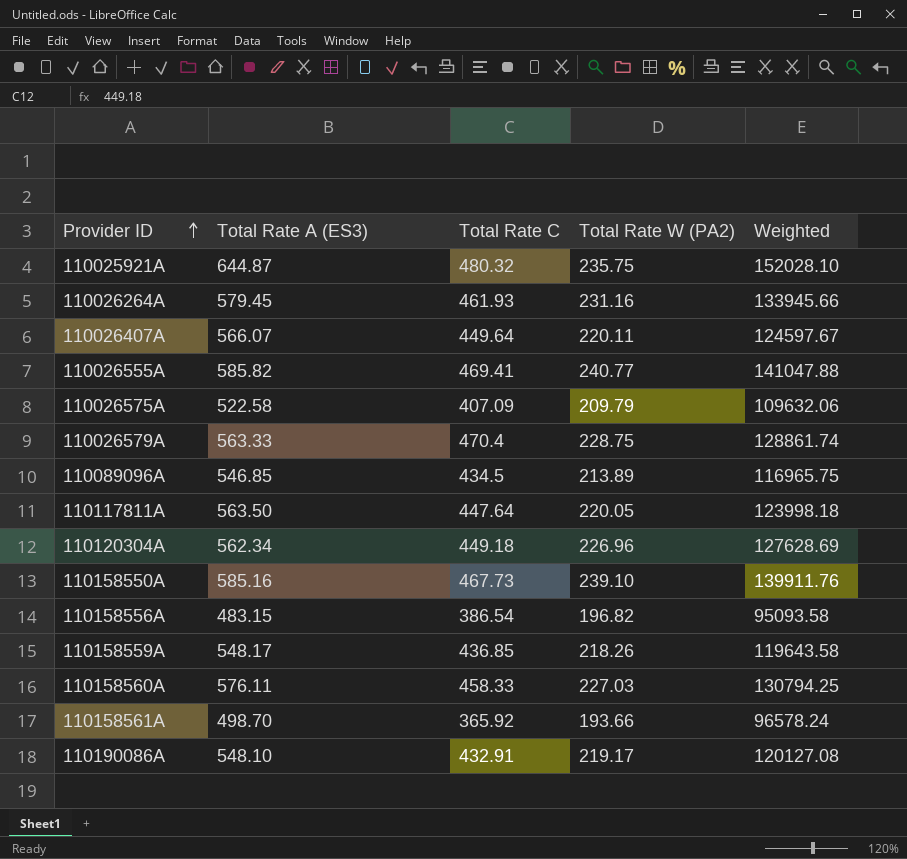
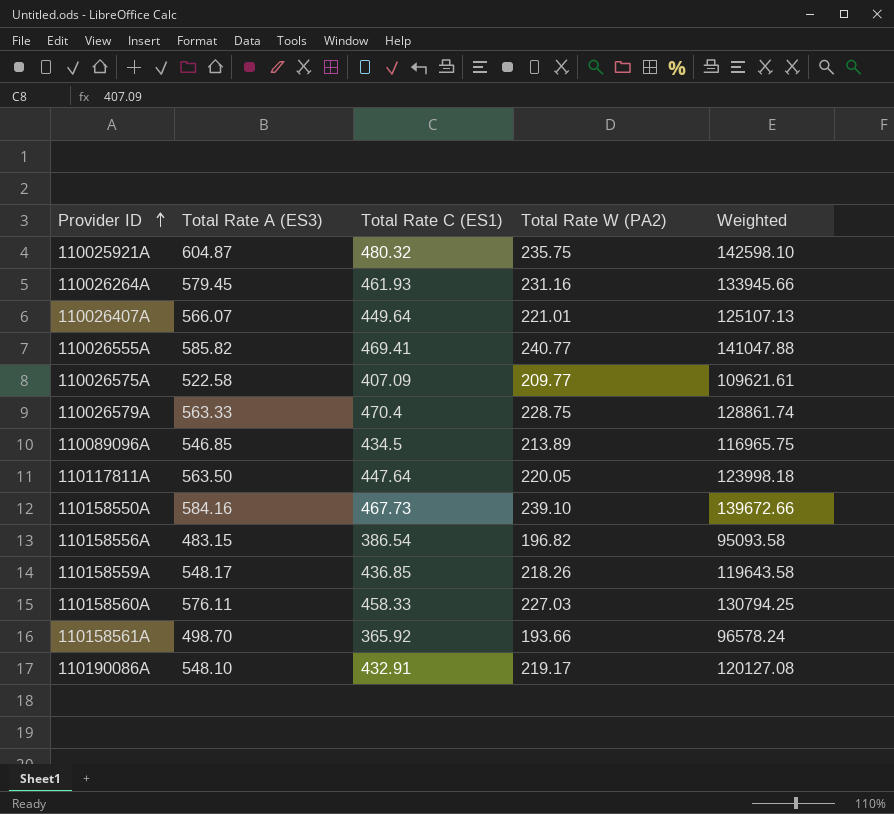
column name: Total Rate C -> Total Rate C (ES1)
row 110120304A: 562.34 | 449.18 | 226.96 | 127628.69 -> none
110025921A | Total Rate A (ES3): 644.87 -> 604.87
110025921A | Weighted: 152028.10 -> 142598.10
110026407A | Total Rate W (PA2): 220.11 -> 221.01
110026407A | Weighted: 124597.67 -> 125107.13
110026575A | Total Rate W (PA2): 209.79 -> 209.77
110026575A | Weighted: 109632.06 -> 109621.61
110158550A | Total Rate A (ES3): 585.16 -> 584.16
110158550A | Weighted: 139911.76 -> 139672.66

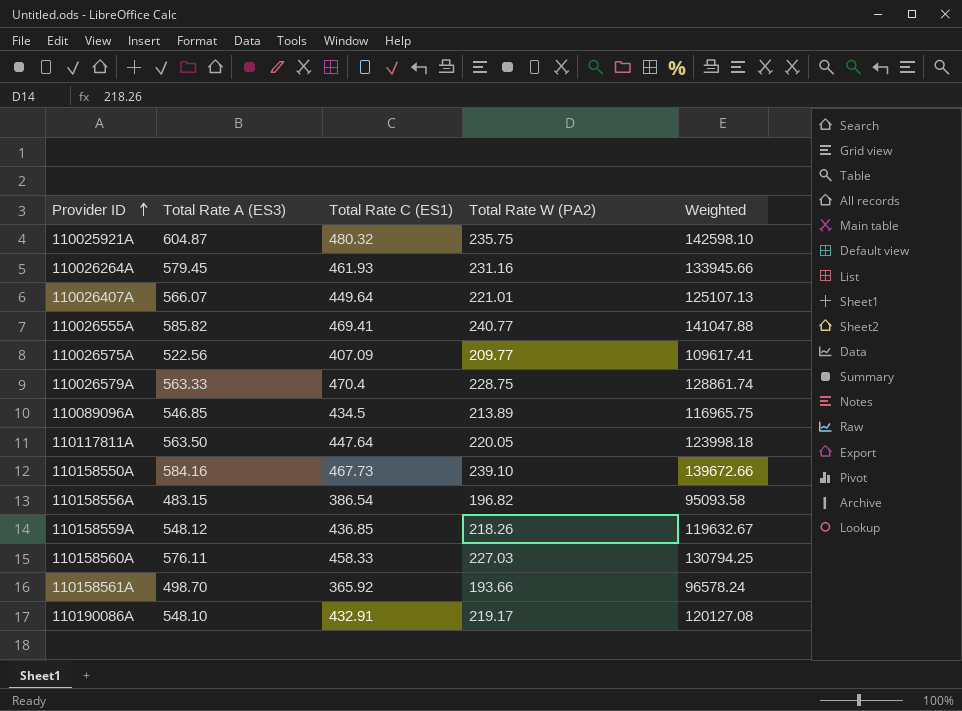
110026575A | Total Rate A (ES3): 522.58 -> 522.56
110026575A | Weighted: 109621.61 -> 109617.41
110158559A | Total Rate A (ES3): 548.17 -> 548.12
110158559A | Weighted: 119643.58 -> 119632.67

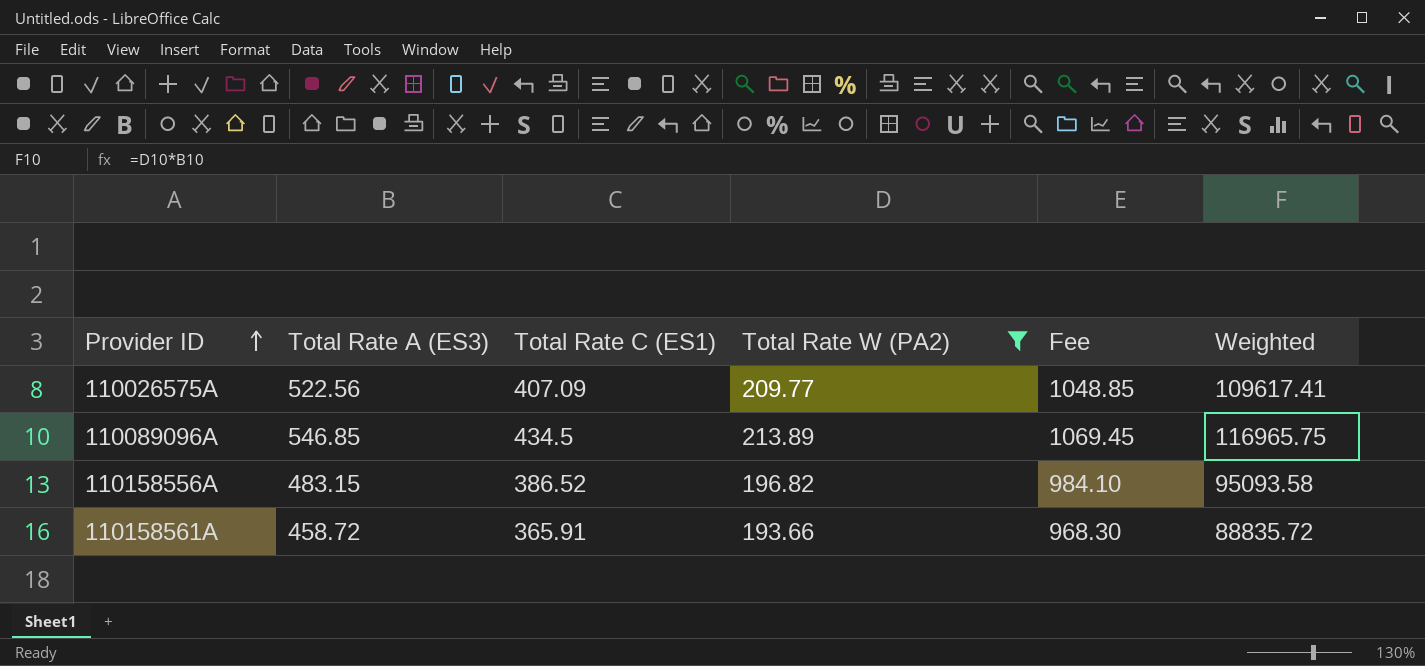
filter: none -> Total Rate W (PA2) <= 213.89
column Fee | formula: none -> [Total Rate W (PA2)] * 5
110158556A | Total Rate C (ES1): 386.54 -> 386.52
110158561A | Total Rate A (ES3): 498.70 -> 458.72
110158561A | Total Rate C (ES1): 365.92 -> 365.91
110158561A | Weighted: 96578.24 -> 88835.72

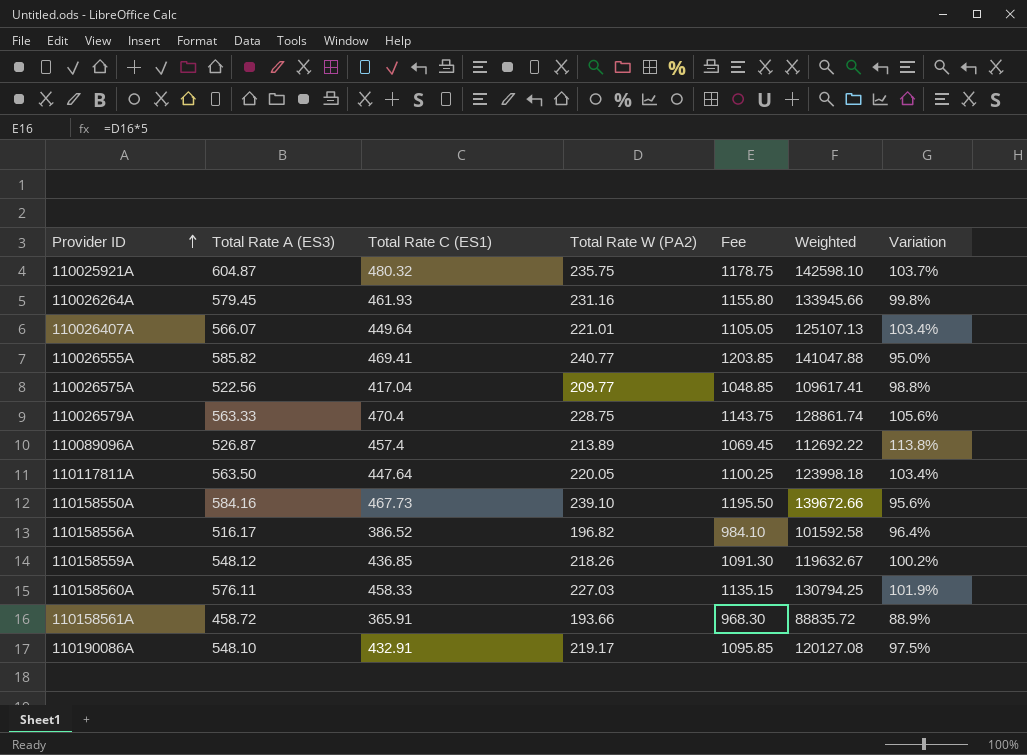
filter: Total Rate W (PA2) <= 213.89 -> none
column Variation | formula: none -> ([Total Rate C (ES1)] - [Total Rate W (PA2)]) / [Total Rate W (PA2)]
110026575A | Total Rate C (ES1): 407.09 -> 417.04
110089096A | Total Rate A (ES3): 546.85 -> 526.87
110089096A | Total Rate C (ES1): 434.5 -> 457.4
110089096A | Weighted: 116965.75 -> 112692.22
110158556A | Total Rate A (ES3): 483.15 -> 516.17
110158556A | Weighted: 95093.58 -> 101592.58

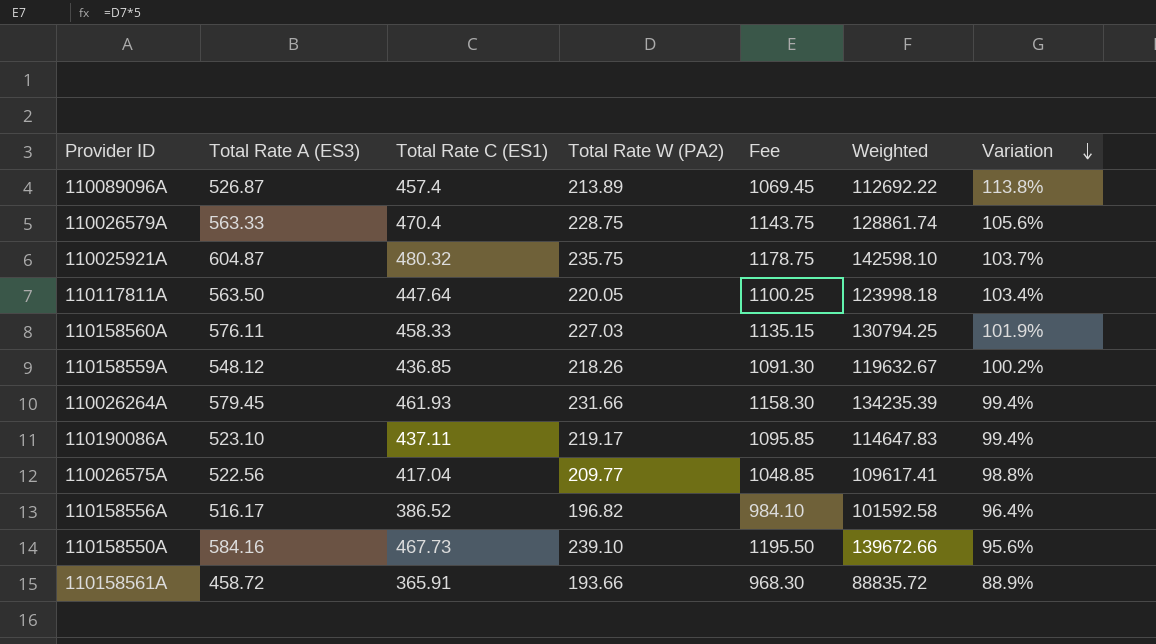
row order: Provider ID ascending -> Variation descending
row 110026407A: 566.07 | 449.64 | 221.01 | 1105.05 | 125107.13 | 103.4% -> none
row 110026555A: 585.82 | 469.41 | 240.77 | 1203.85 | 141047.88 | 95.0% -> none
110026264A | Total Rate W (PA2): 231.16 -> 231.66
110026264A | Fee: 1155.80 -> 1158.30
110026264A | Weighted: 133945.66 -> 134235.39
110026264A | Variation: 99.8% -> 99.4%
110190086A | Total Rate A (ES3): 548.10 -> 523.10
110190086A | Total Rate C (ES1): 432.91 -> 437.11
110190086A | Weighted: 120127.08 -> 114647.83
110190086A | Variation: 97.5% -> 99.4%

